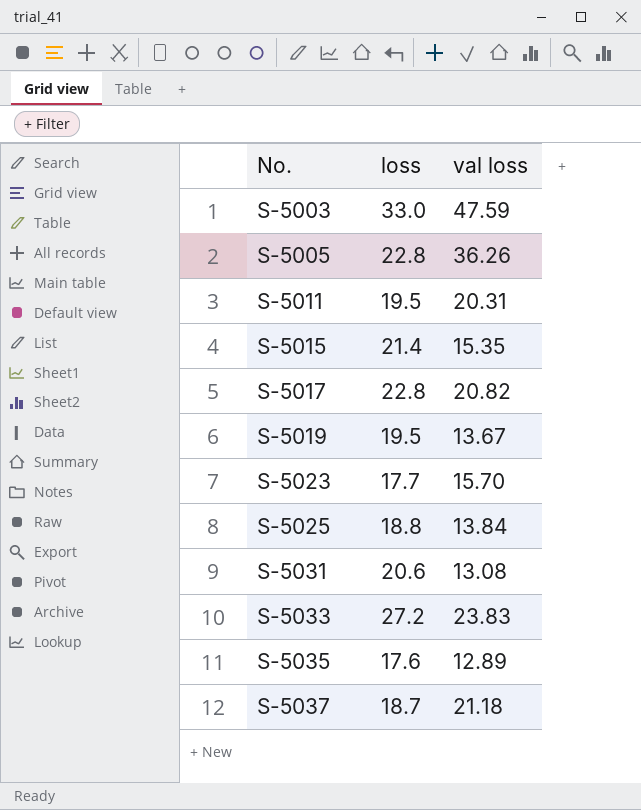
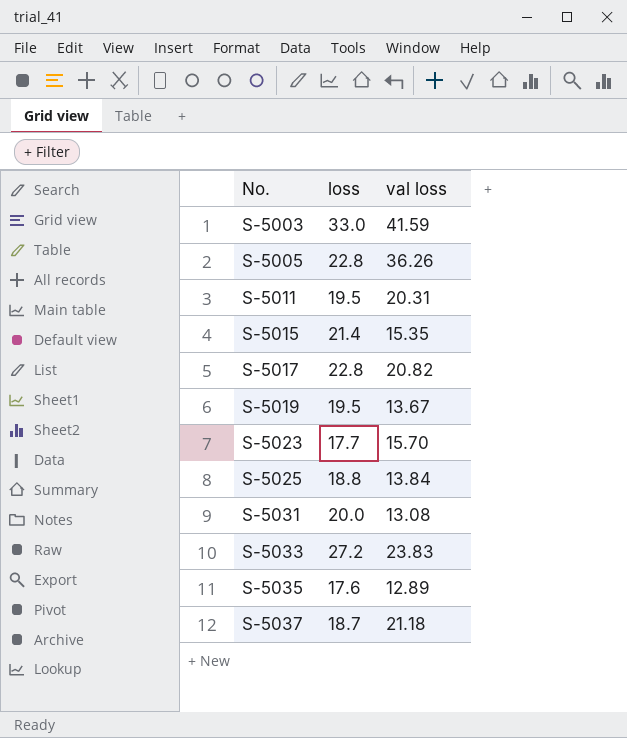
S-5003 | val loss: 47.59 -> 41.59
S-5031 | loss: 20.6 -> 20.0

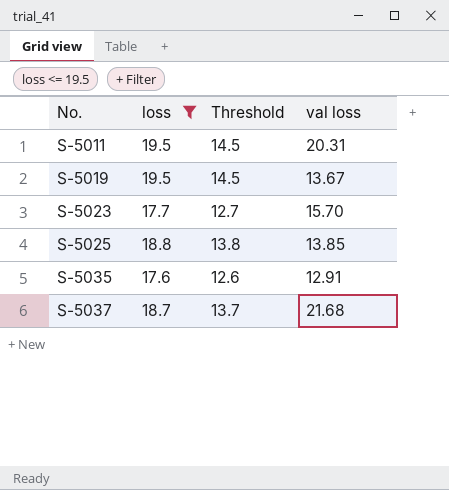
filter: none -> loss <= 19.5
column Threshold | formula: none -> [loss] - 5
S-5025 | val loss: 13.84 -> 13.85
S-5035 | val loss: 12.89 -> 12.91
S-5037 | val loss: 21.18 -> 21.68

